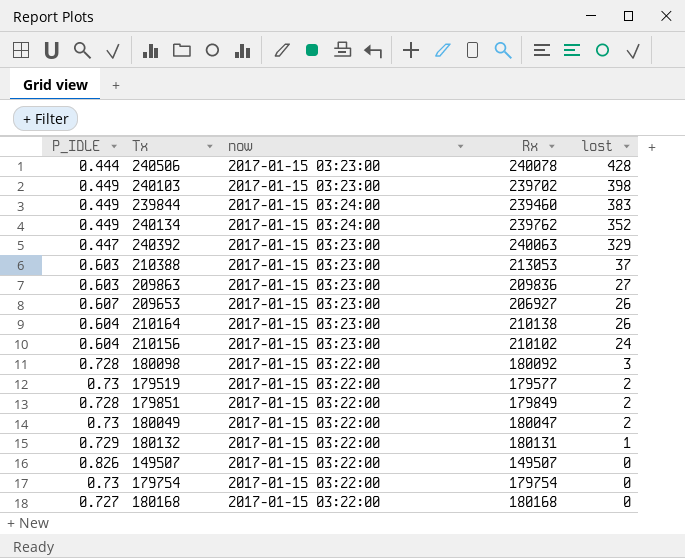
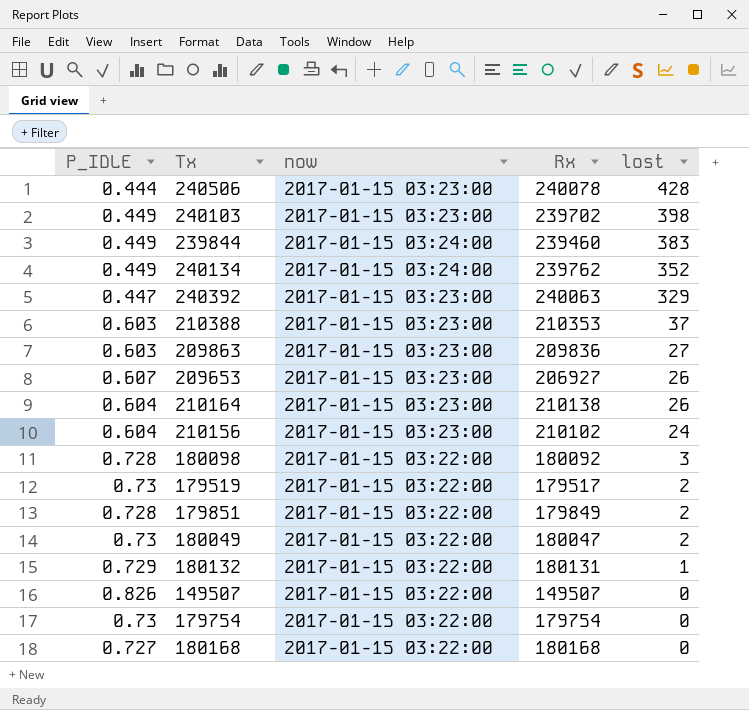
210388 | Rx: 213053 -> 210353
179519 | Rx: 179577 -> 179517

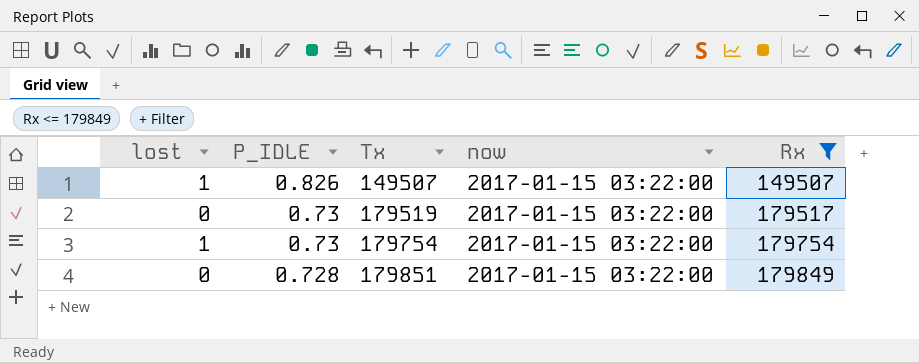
filter: none -> Rx <= 179849
row order: lost descending -> P_IDLE descending
column lost | position: 5 -> 1
149507 | lost: 0 -> 1
179519 | lost: 2 -> 0
179754 | lost: 0 -> 1
179851 | lost: 2 -> 0

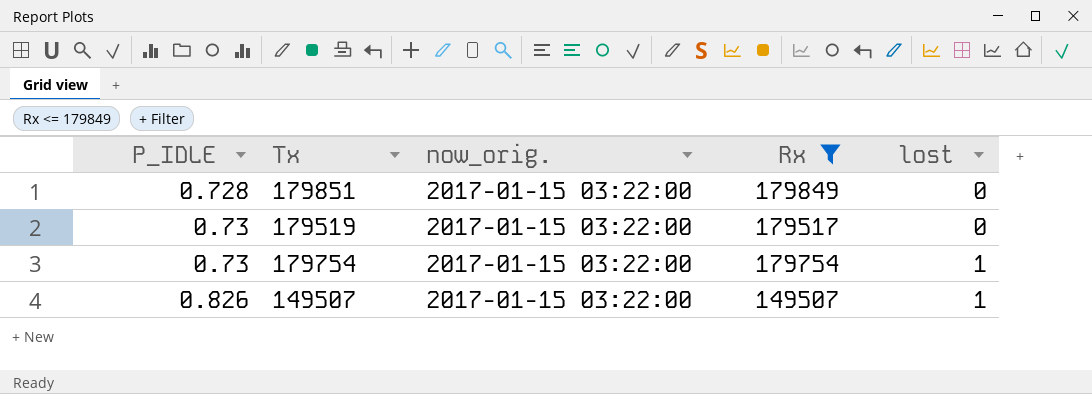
row order: P_IDLE descending -> P_IDLE ascending
column name: now -> now_orig.
column lost | position: 1 -> 5

